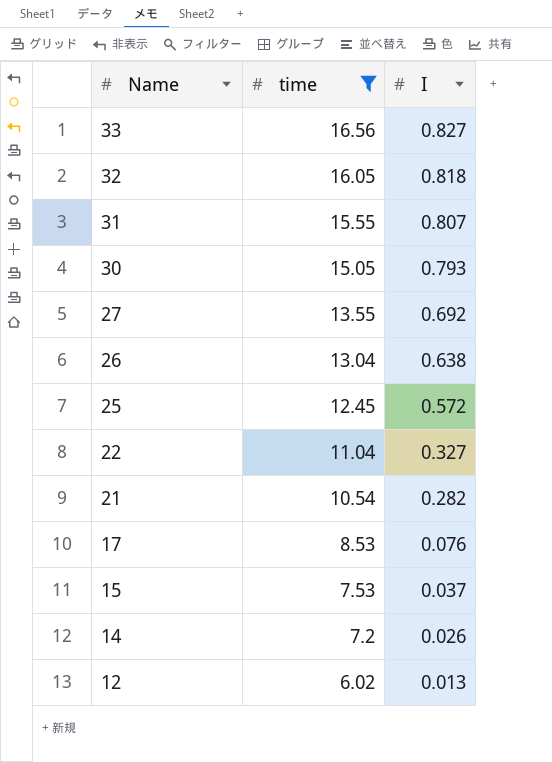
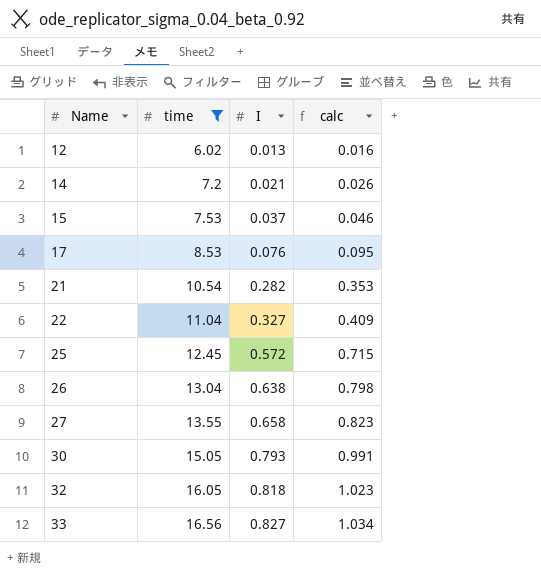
row order: Name descending -> Name ascending
column calc | formula: none -> [I] * 1.25
row 31: 15.55 | 0.807 -> none
14 | I: 0.026 -> 0.021
27 | I: 0.692 -> 0.658

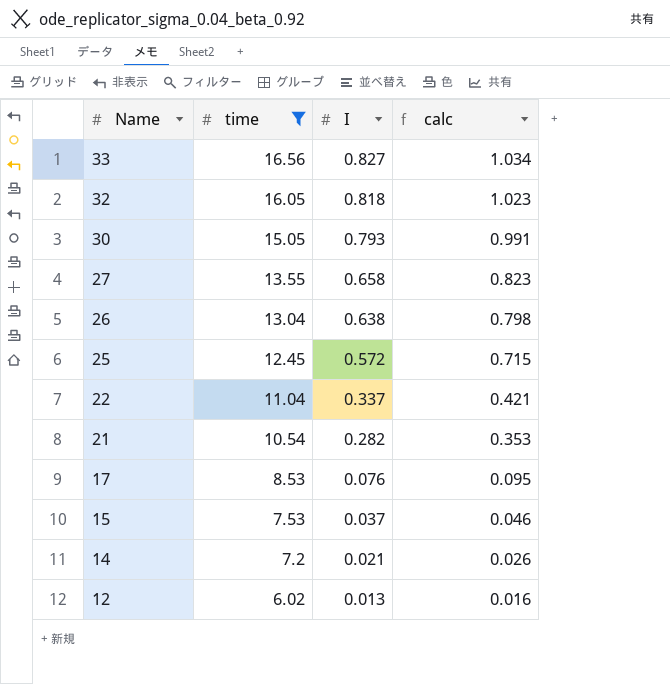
row order: Name ascending -> Name descending
22 | I: 0.327 -> 0.337
22 | calc: 0.409 -> 0.421

